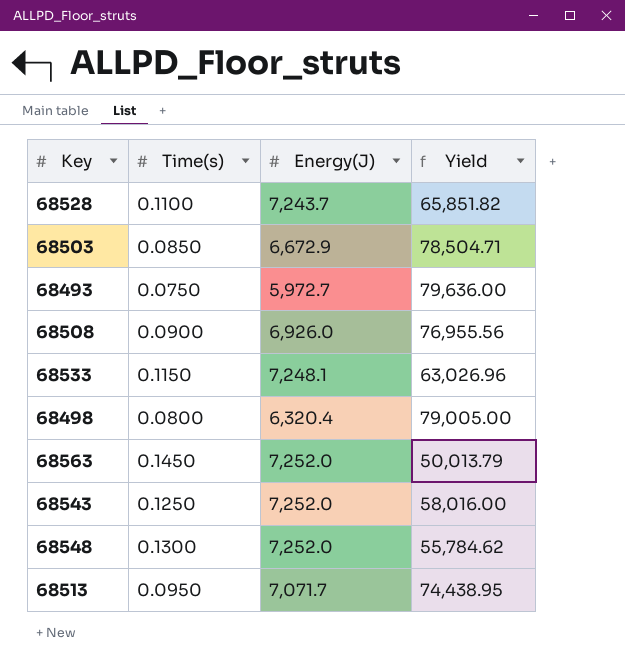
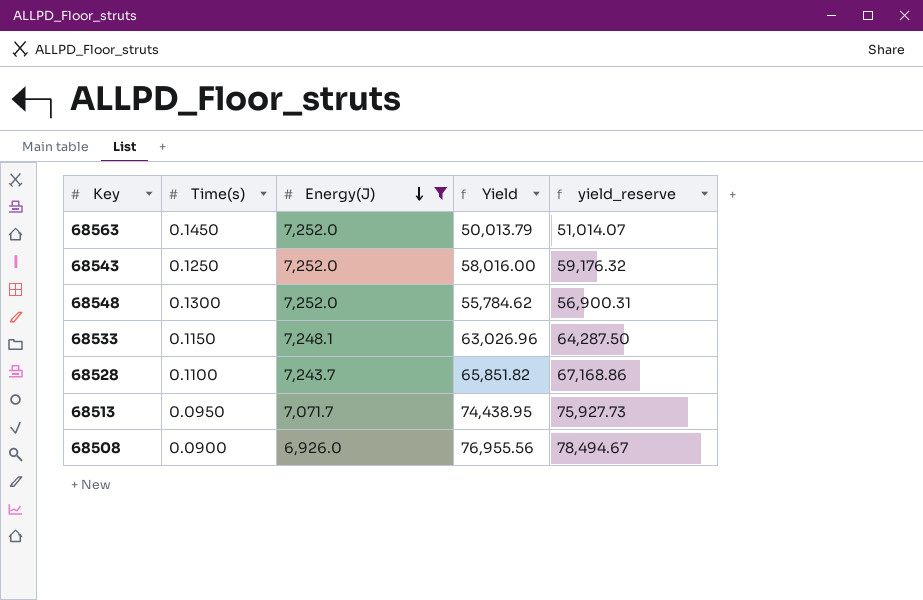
filter: none -> Energy(J) >= 6,926.0
row order: none -> Energy(J) descending
column yield_reserve | formula: none -> [Yield] * 1.02

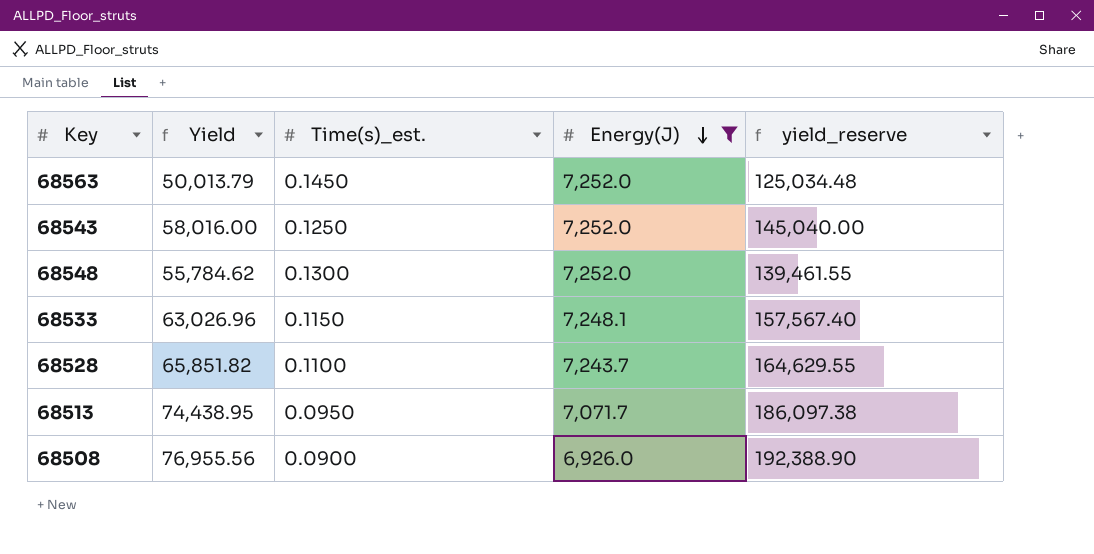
column Yield | position: 4 -> 2
column name: Time(s) -> Time(s)_est.
column yield_reserve | formula: [Yield] * 1.02 -> [Yield] * 2.5

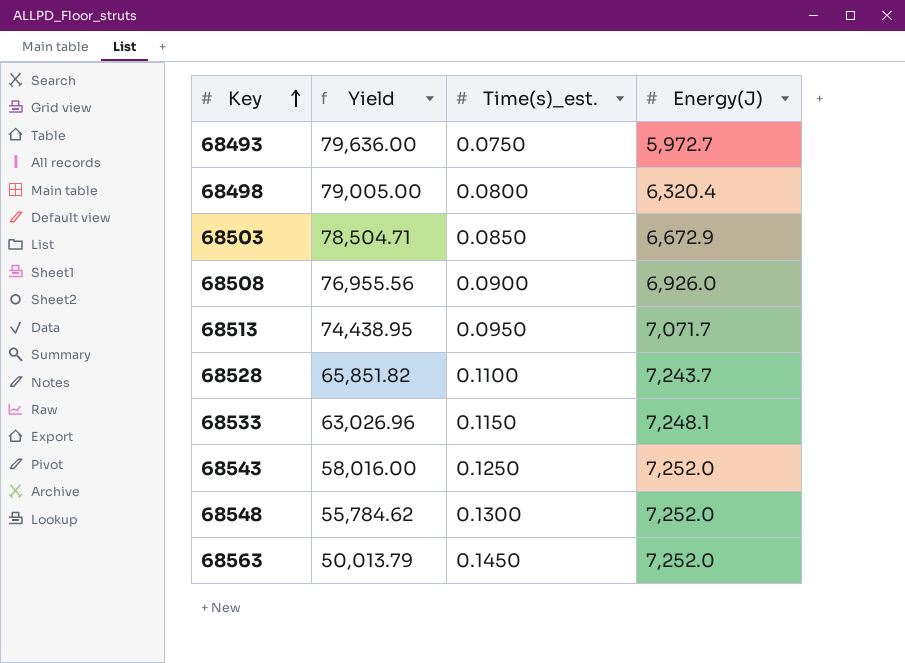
filter: Energy(J) >= 6,926.0 -> none
row order: Energy(J) descending -> Key ascending
column yield_reserve | formula: [Yield] * 2.5 -> none

